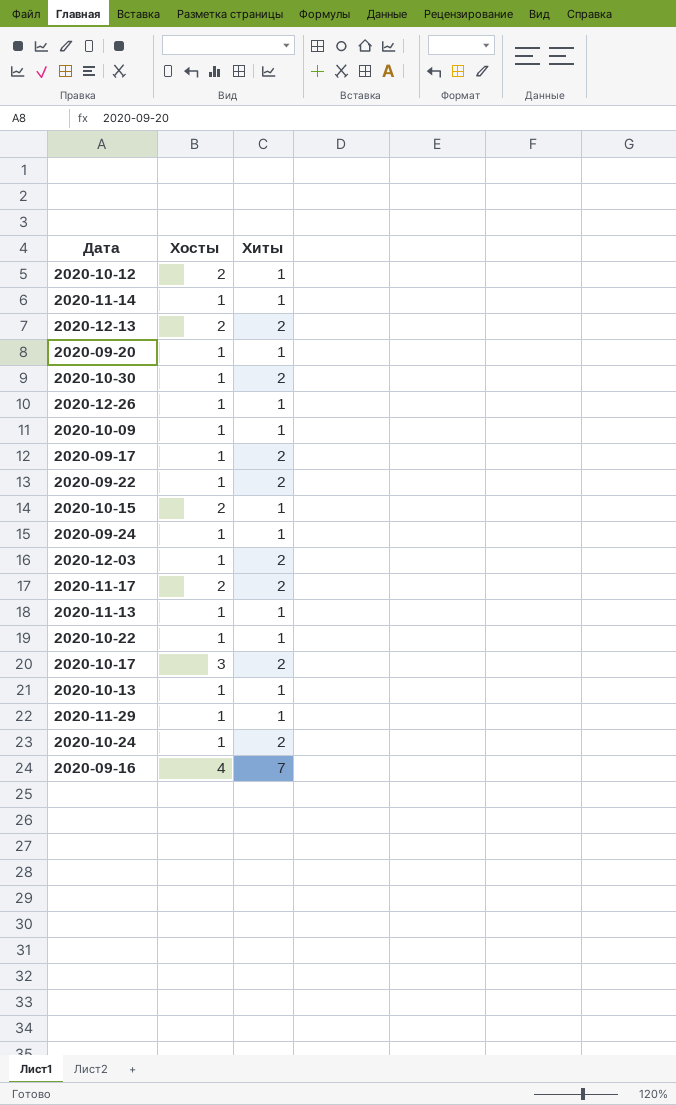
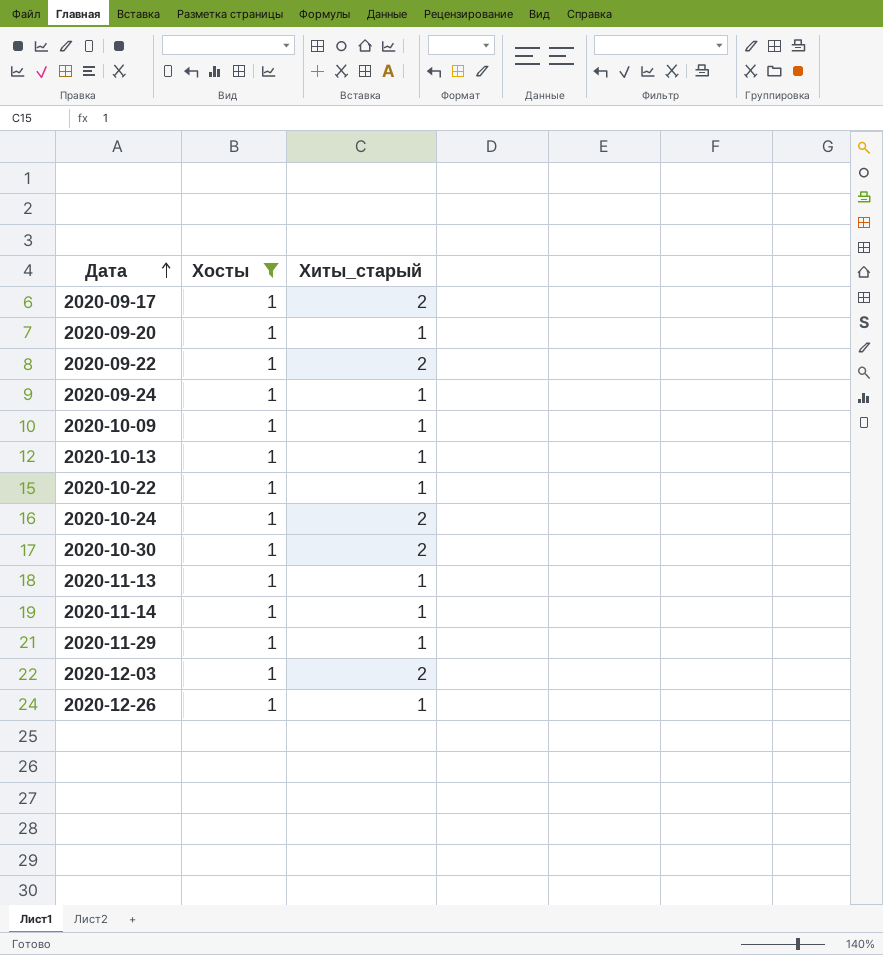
filter: none -> Хосты = 1
row order: none -> Дата ascending
column name: Хиты -> Хиты_старый

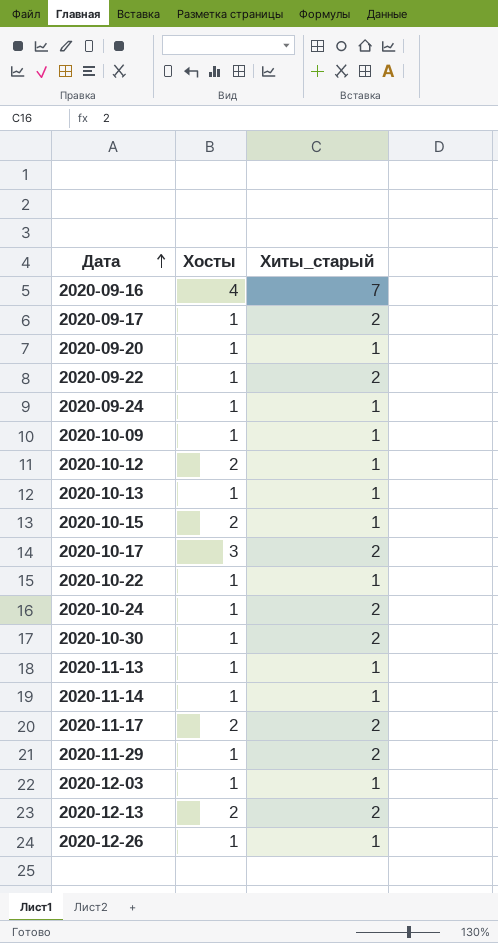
filter: Хосты = 1 -> none
2020-11-29 | Хиты_старый: 1 -> 2
2020-12-03 | Хиты_старый: 2 -> 1

